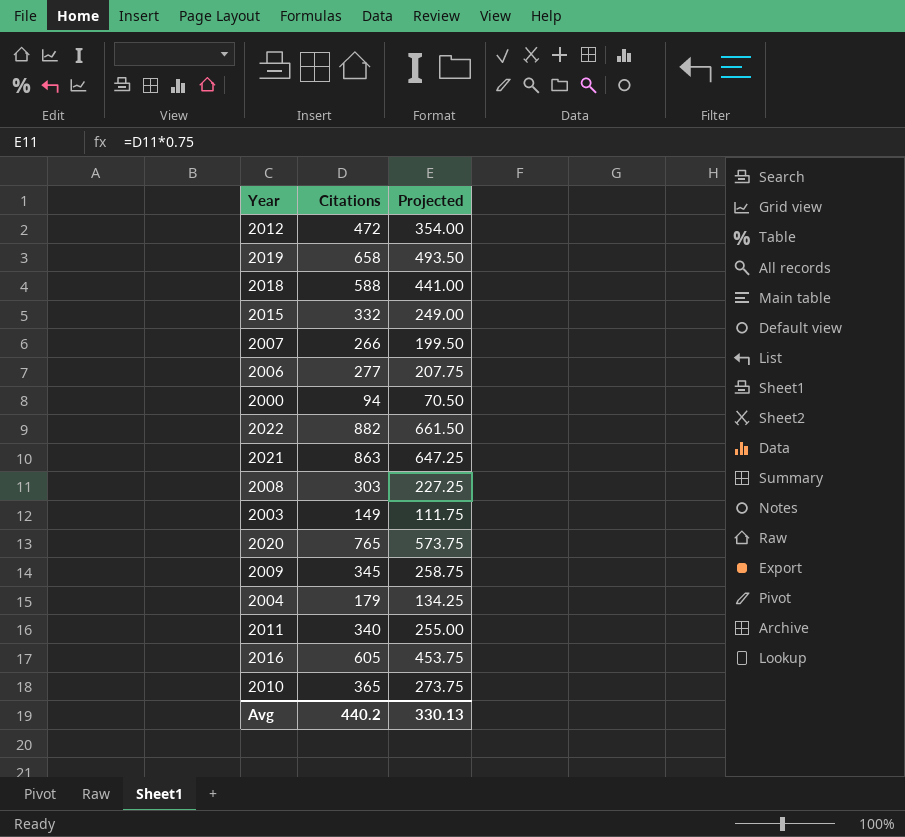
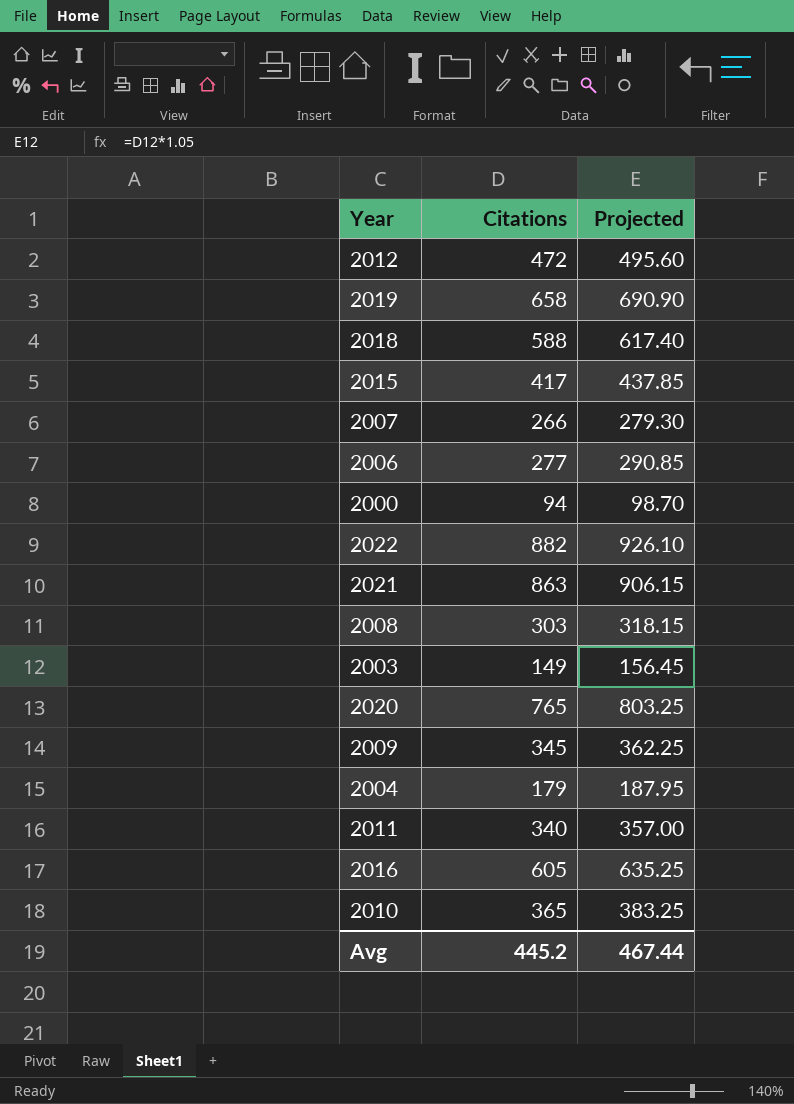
column Projected | formula: [Citations] * 0.75 -> [Citations] * 1.05
2015 | Citations: 332 -> 417
Avg | Citations: 440.2 -> 445.2
Avg | Projected: 330.13 -> 467.44

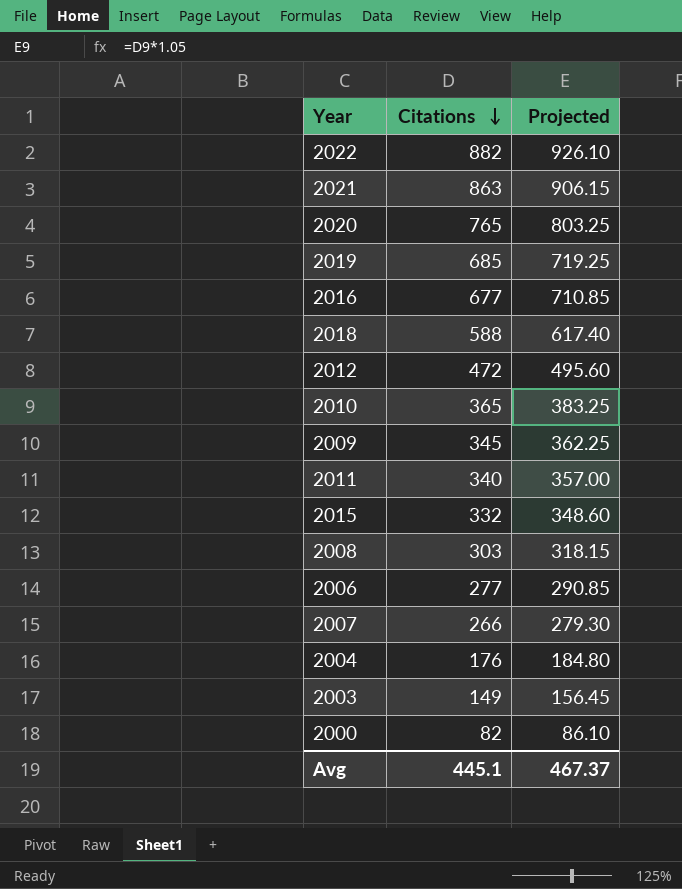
row order: none -> Citations descending
2019 | Citations: 658 -> 685
2019 | Projected: 690.90 -> 719.25
2016 | Citations: 605 -> 677
2016 | Projected: 635.25 -> 710.85
2015 | Citations: 417 -> 332
2015 | Projected: 437.85 -> 348.60
2004 | Citations: 179 -> 176
2004 | Projected: 187.95 -> 184.80
2000 | Citations: 94 -> 82
2000 | Projected: 98.70 -> 86.10
Avg | Citations: 445.2 -> 445.1
Avg | Projected: 467.44 -> 467.37

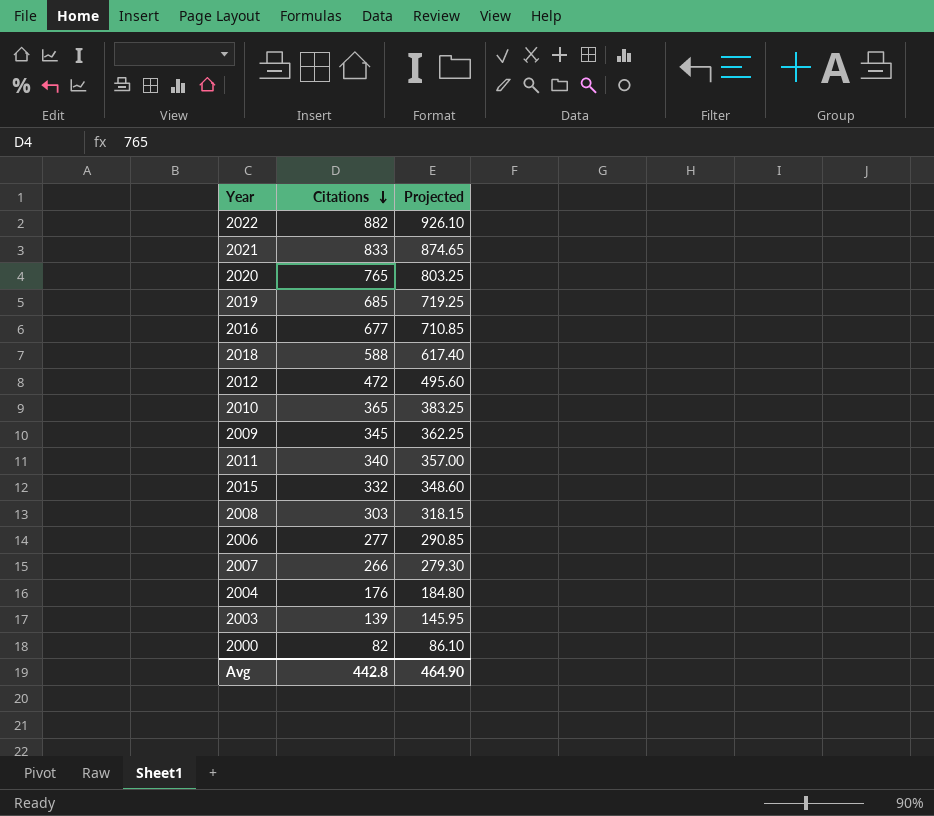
2021 | Citations: 863 -> 833
2021 | Projected: 906.15 -> 874.65
2003 | Citations: 149 -> 139
2003 | Projected: 156.45 -> 145.95
Avg | Citations: 445.1 -> 442.8
Avg | Projected: 467.37 -> 464.90

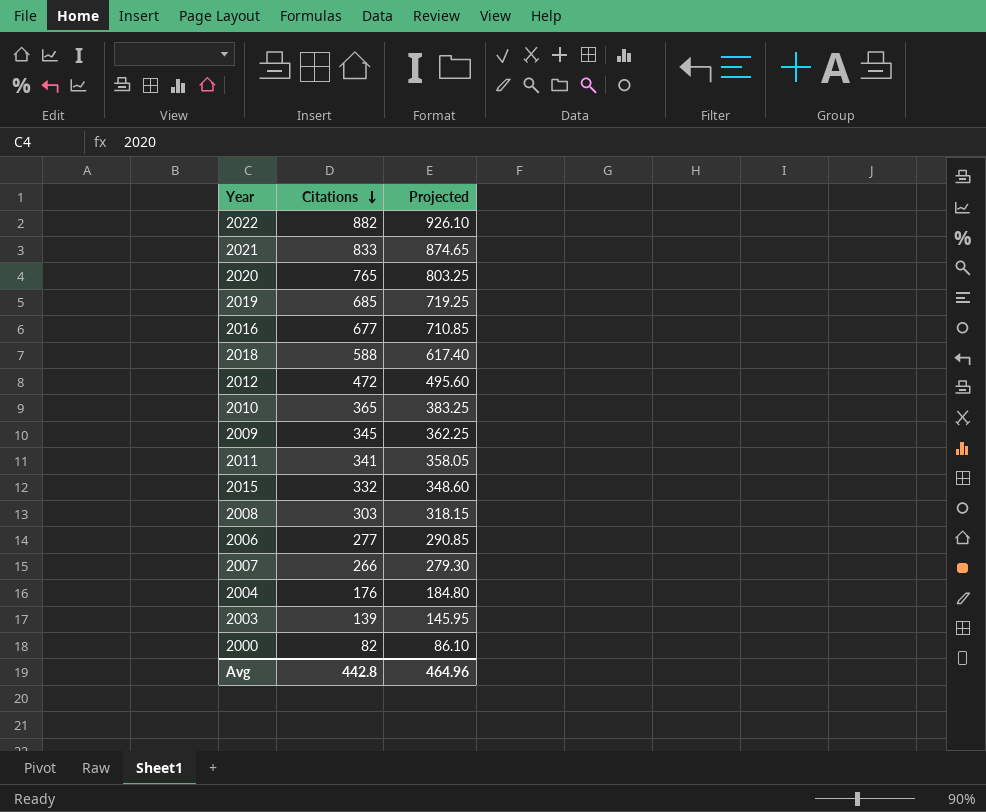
2011 | Citations: 340 -> 341
2011 | Projected: 357.00 -> 358.05
Avg | Projected: 464.90 -> 464.96

